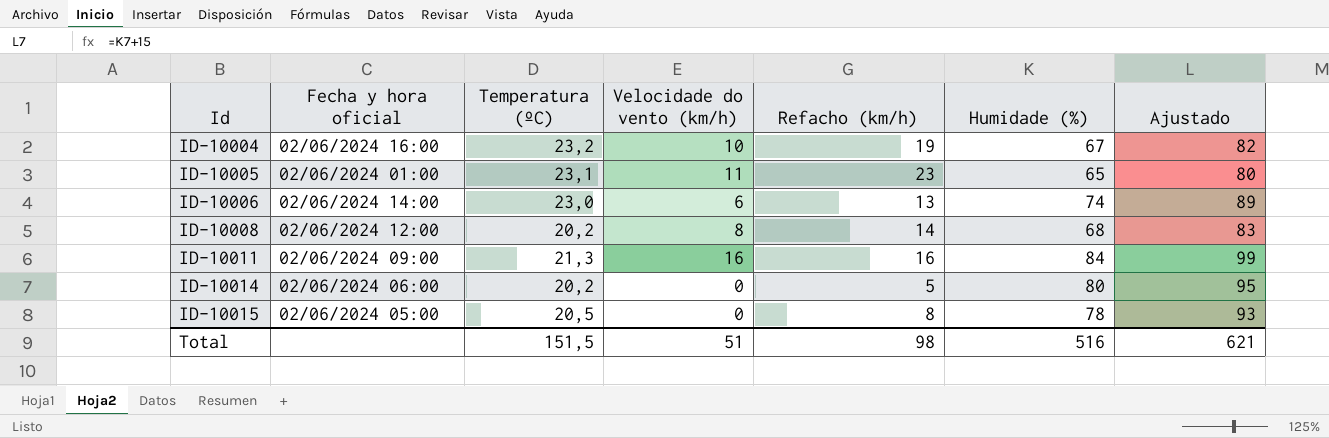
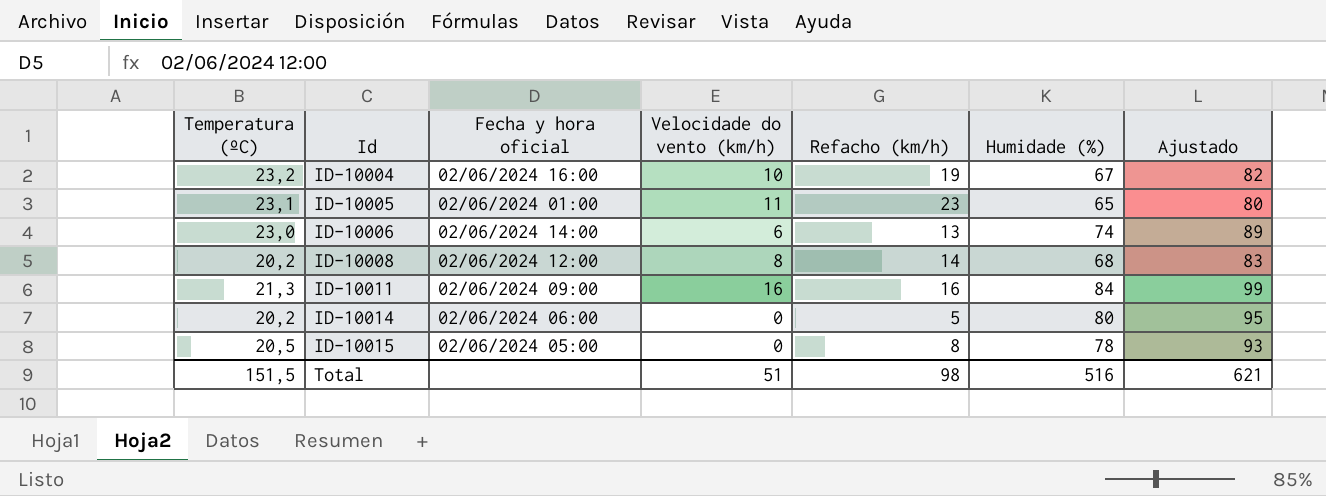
column Temperatura (ºC) | position: 3 -> 1

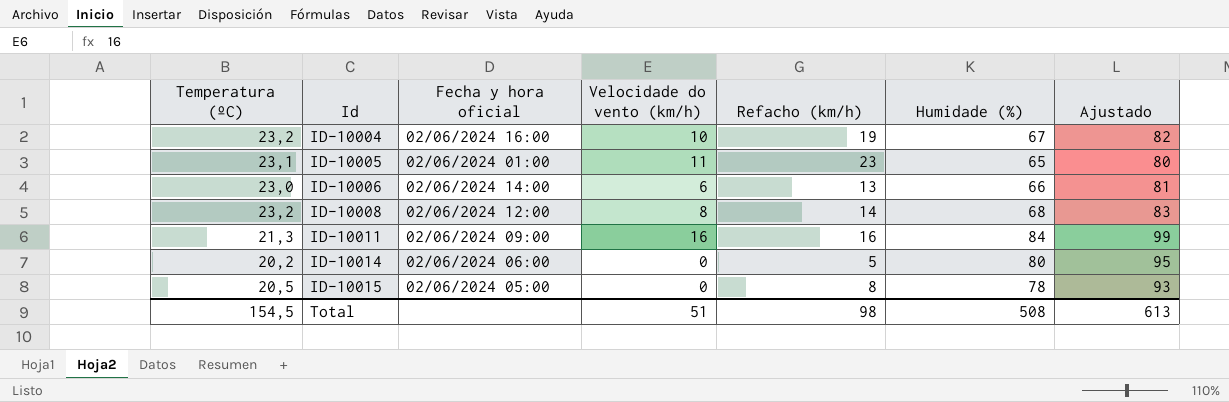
ID-10006 | Humidade (%): 74 -> 66
ID-10006 | Ajustado: 89 -> 81
ID-10008 | Temperatura (ºC): 20,2 -> 23,2
Total | Temperatura (ºC): 151,5 -> 154,5
Total | Humidade (%): 516 -> 508
Total | Ajustado: 621 -> 613

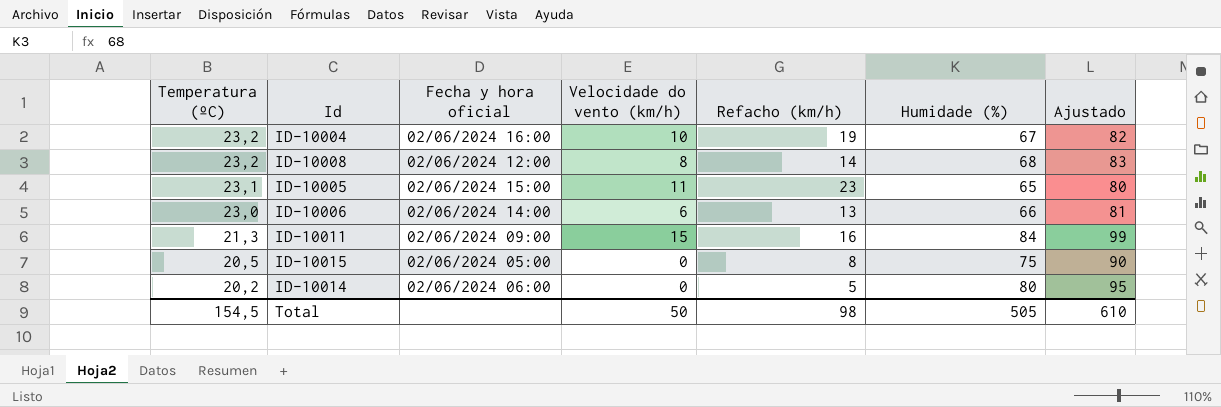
row order: Id ascending -> Temperatura (ºC) descending
ID-10005 | Fecha y hora oficial: 02/06/2024 01:00 -> 02/06/2024 15:00
ID-10011 | Velocidade do vento (km/h): 16 -> 15
ID-10015 | Humidade (%): 78 -> 75
ID-10015 | Ajustado: 93 -> 90
Total | Velocidade do vento (km/h): 51 -> 50
Total | Humidade (%): 508 -> 505
Total | Ajustado: 613 -> 610

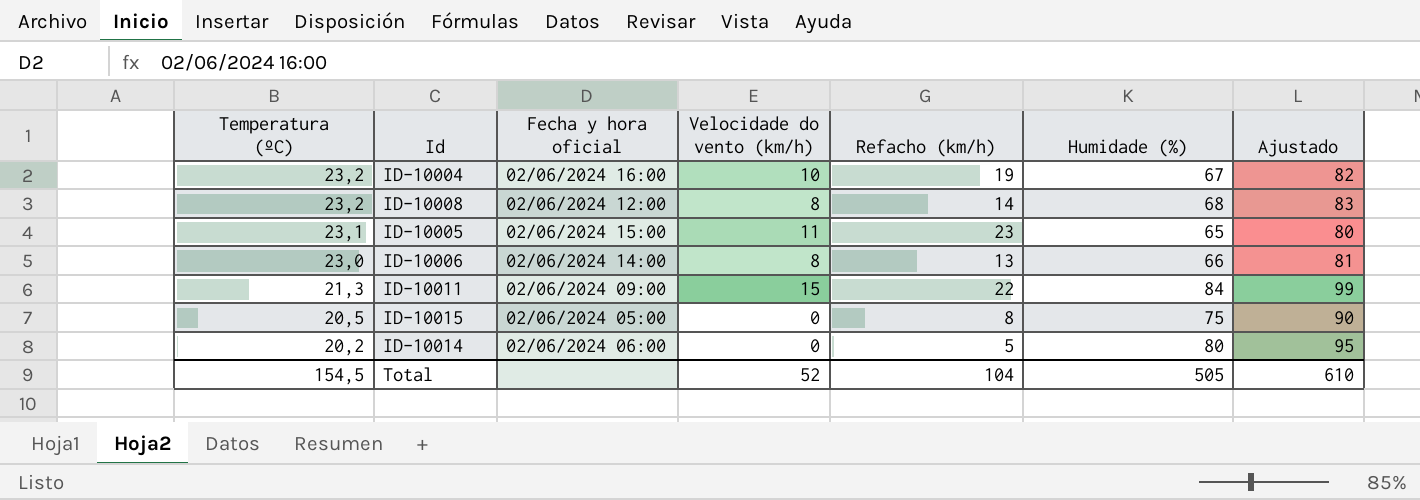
ID-10006 | Velocidade do vento (km/h): 6 -> 8
ID-10011 | Refacho (km/h): 16 -> 22
Total | Velocidade do vento (km/h): 50 -> 52
Total | Refacho (km/h): 98 -> 104

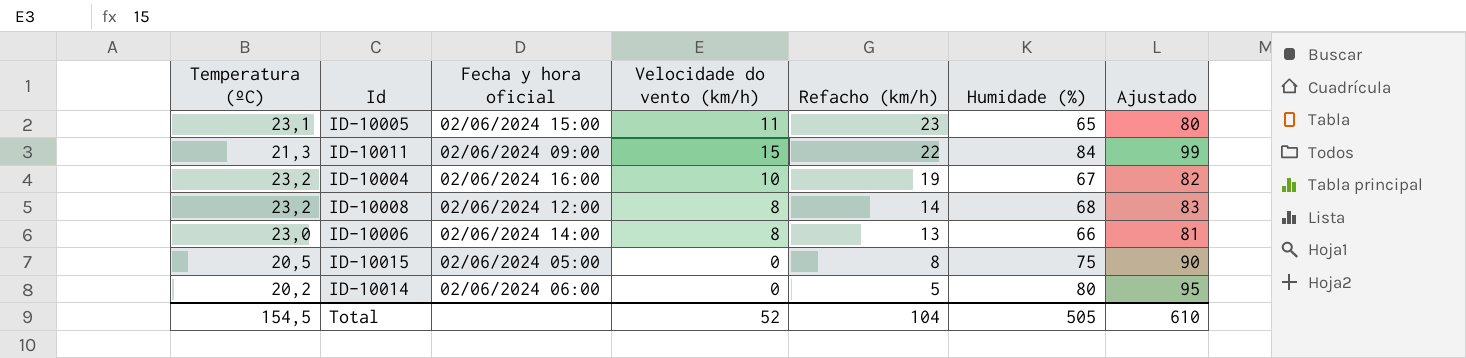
row order: Temperatura (ºC) descending -> Refacho (km/h) descending

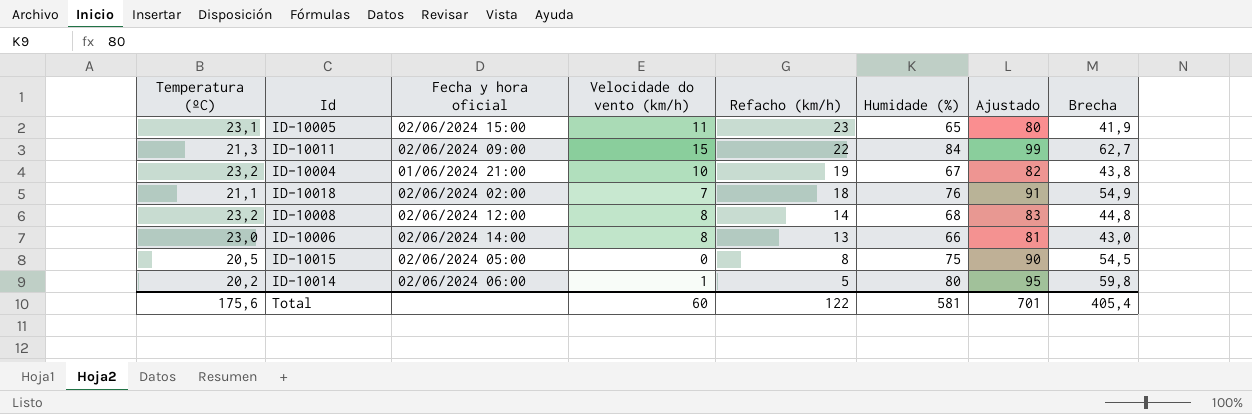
column Brecha | formula: none -> [Humidade (%)] - [Temperatura (ºC)]
ID-10004 | Fecha y hora oficial: 02/06/2024 16:00 -> 01/06/2024 21:00
row ID-10018: none -> 21,1 | 02/06/2024 02:00 | 7 | 18 | 76 | 91 | 54,9
ID-10014 | Velocidade do vento (km/h): 0 -> 1
Total | Temperatura (ºC): 154,5 -> 175,6
Total | Velocidade do vento (km/h): 52 -> 60
Total | Refacho (km/h): 104 -> 122
Total | Humidade (%): 505 -> 581
Total | Ajustado: 610 -> 701

